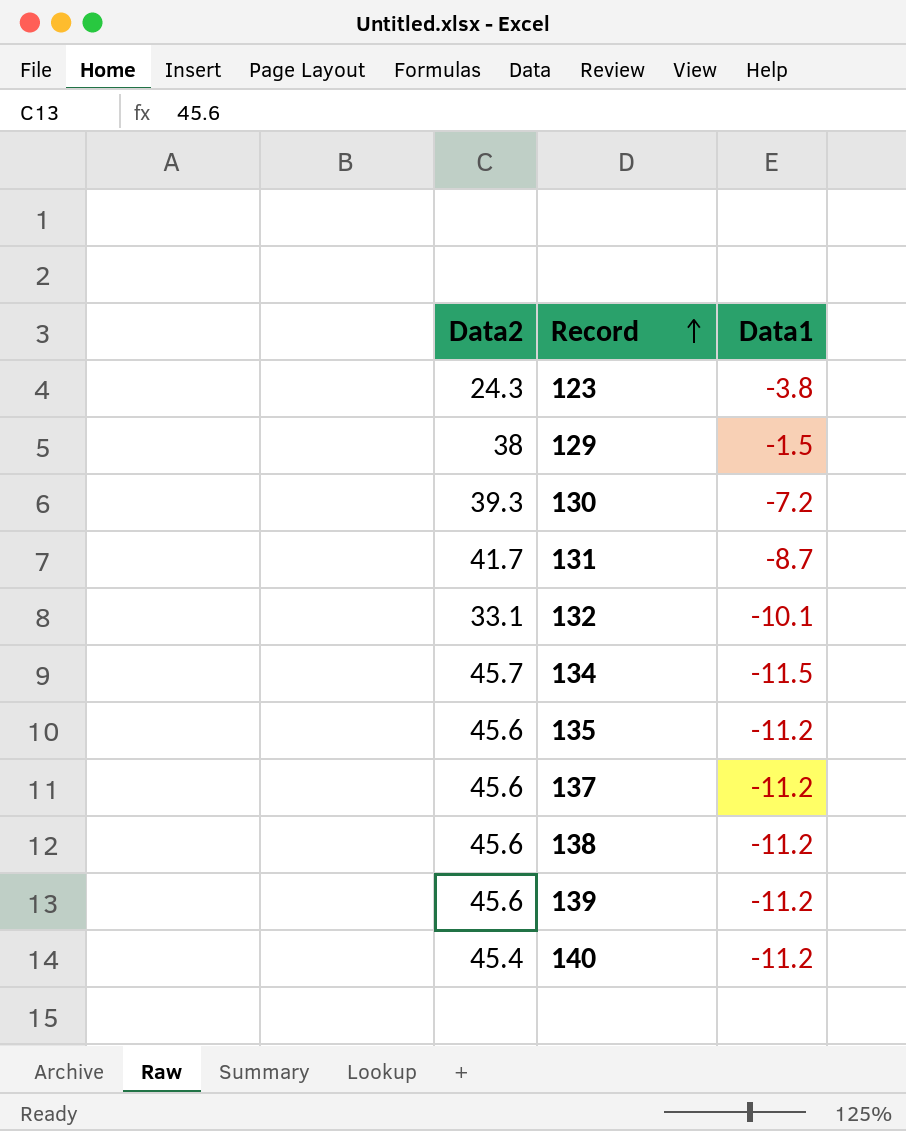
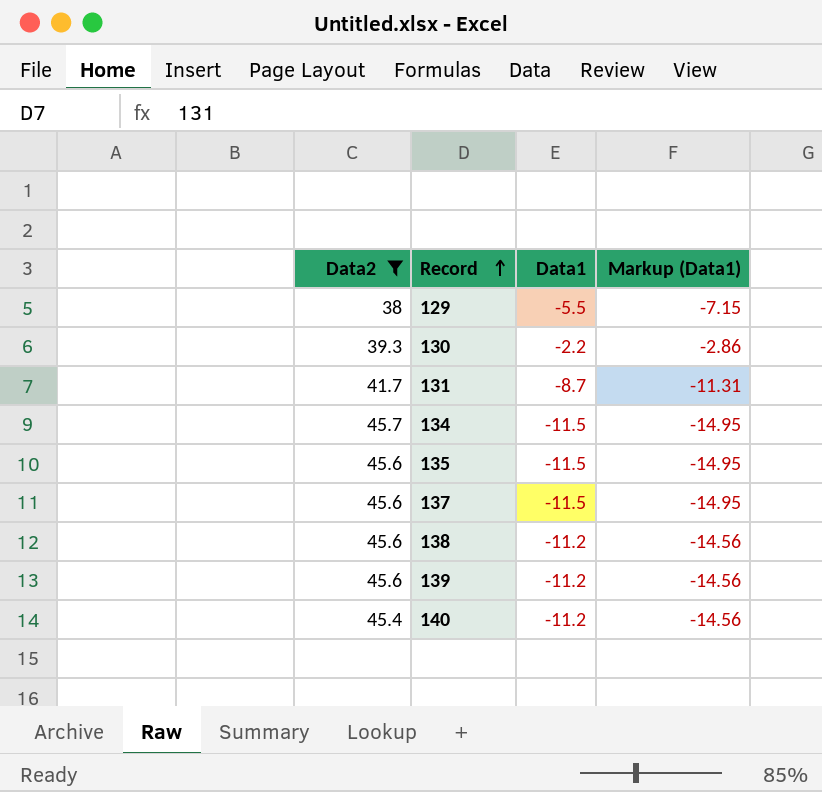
filter: none -> Data2 >= 38
column Markup (Data1) | formula: none -> [Data1] * 1.3
129 | Data1: -1.5 -> -5.5
130 | Data1: -7.2 -> -2.2
135 | Data1: -11.2 -> -11.5
137 | Data1: -11.2 -> -11.5

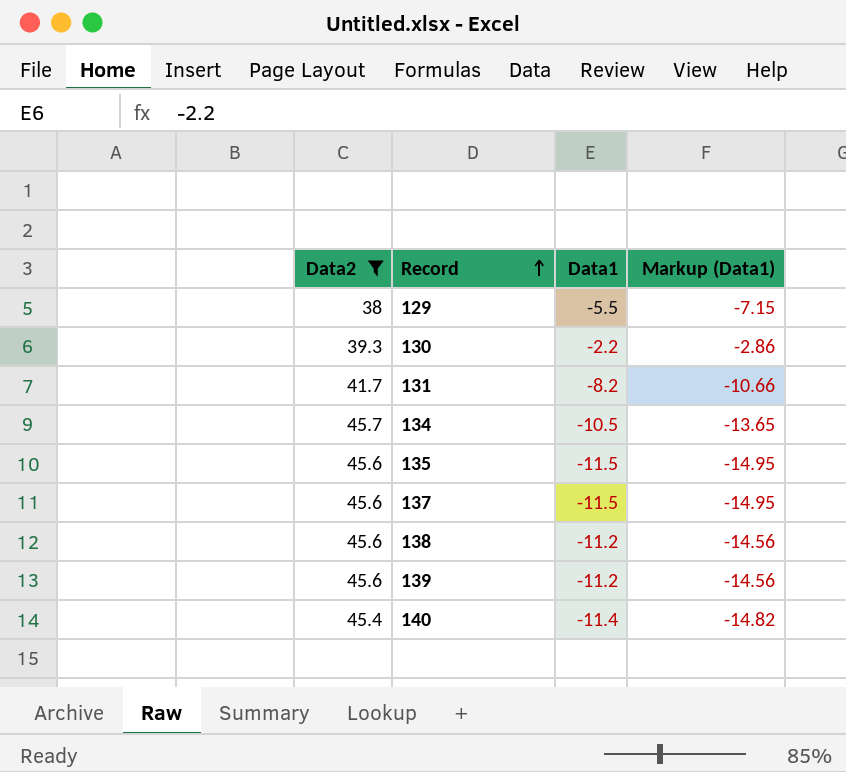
131 | Data1: -8.7 -> -8.2
131 | Markup (Data1): -11.31 -> -10.66
134 | Data1: -11.5 -> -10.5
134 | Markup (Data1): -14.95 -> -13.65
140 | Data1: -11.2 -> -11.4
140 | Markup (Data1): -14.56 -> -14.82

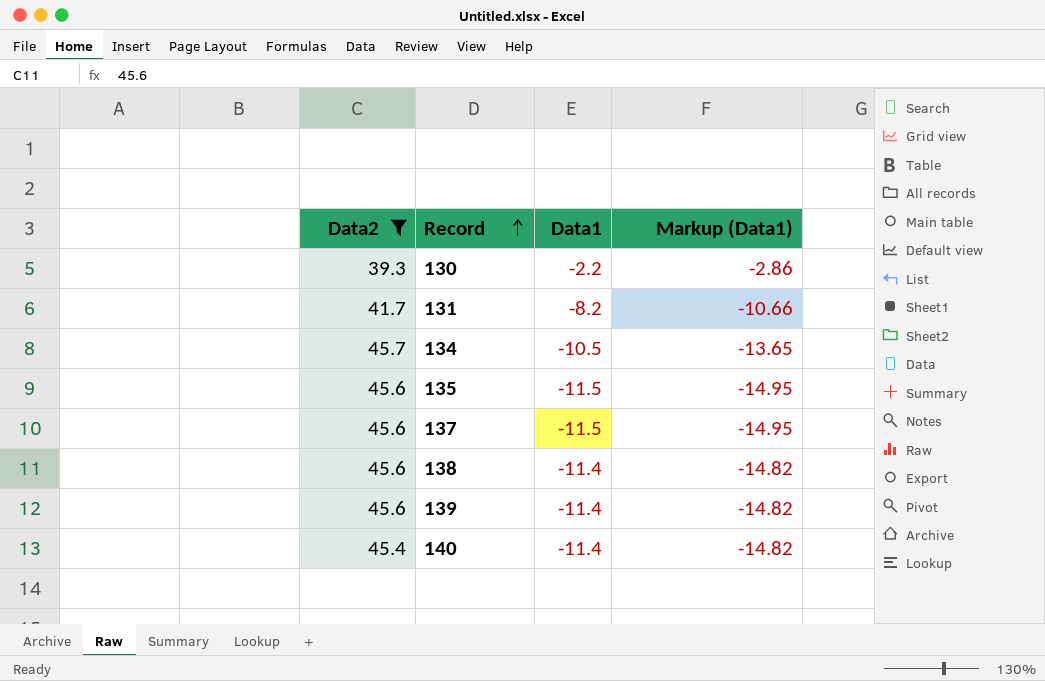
row 129: 38 | -5.5 | -7.15 -> none
138 | Data1: -11.2 -> -11.4
138 | Markup (Data1): -14.56 -> -14.82
139 | Data1: -11.2 -> -11.4
139 | Markup (Data1): -14.56 -> -14.82

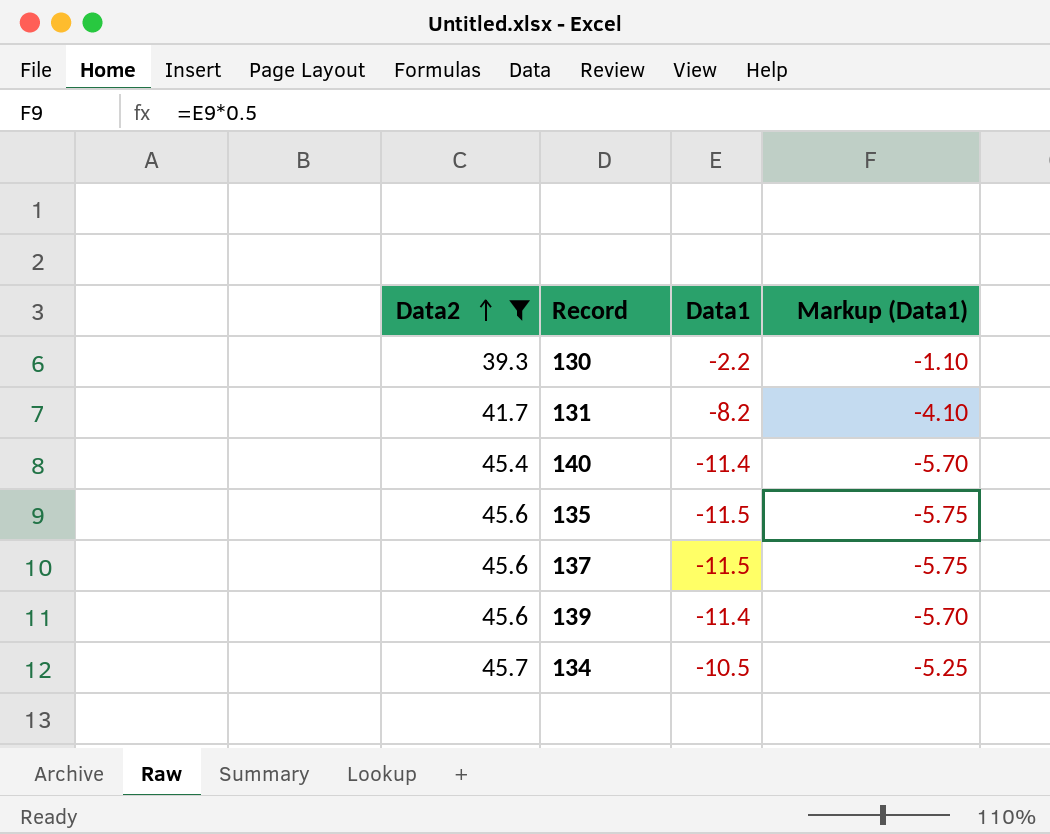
row order: Record ascending -> Data2 ascending
column Markup (Data1) | formula: [Data1] * 1.3 -> [Data1] * 0.5
row 138: 45.6 | -11.4 | -14.82 -> none

